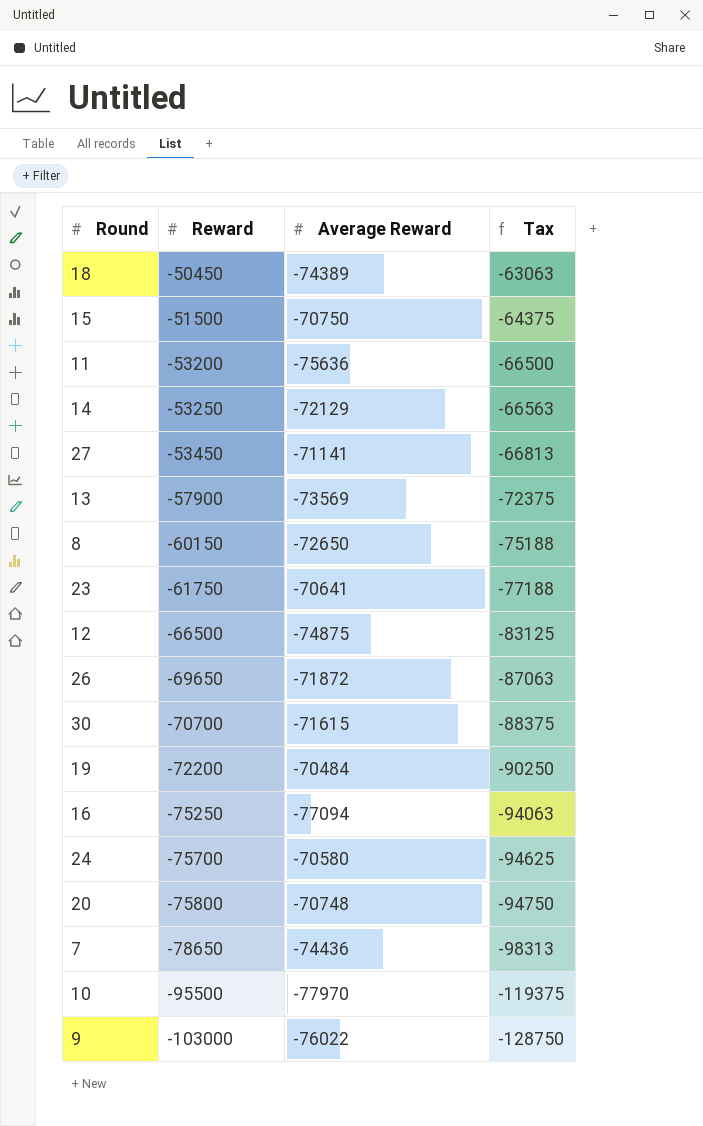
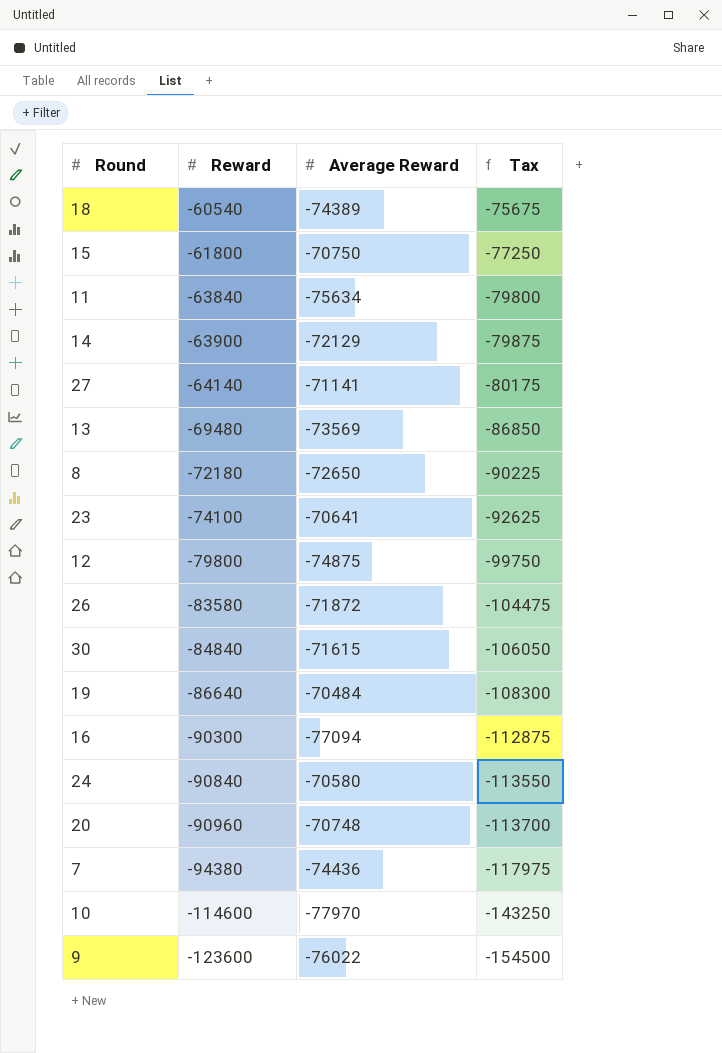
18 | Reward: -50450 -> -60540
18 | Tax: -63063 -> -75675
15 | Reward: -51500 -> -61800
15 | Tax: -64375 -> -77250
11 | Reward: -53200 -> -63840
11 | Average Reward: -75636 -> -75634
11 | Tax: -66500 -> -79800
14 | Reward: -53250 -> -63900
14 | Tax: -66563 -> -79875
27 | Reward: -53450 -> -64140
27 | Tax: -66813 -> -80175
13 | Reward: -57900 -> -69480
13 | Tax: -72375 -> -86850
8 | Reward: -60150 -> -72180
8 | Tax: -75188 -> -90225
23 | Reward: -61750 -> -74100
23 | Tax: -77188 -> -92625
12 | Reward: -66500 -> -79800
12 | Tax: -83125 -> -99750
26 | Reward: -69650 -> -83580
26 | Tax: -87063 -> -104475
30 | Reward: -70700 -> -84840
30 | Tax: -88375 -> -106050
19 | Reward: -72200 -> -86640
19 | Tax: -90250 -> -108300
16 | Reward: -75250 -> -90300
16 | Tax: -94063 -> -112875
24 | Reward: -75700 -> -90840
24 | Tax: -94625 -> -113550
20 | Reward: -75800 -> -90960
20 | Tax: -94750 -> -113700
7 | Reward: -78650 -> -94380
7 | Tax: -98313 -> -117975
10 | Reward: -95500 -> -114600
10 | Tax: -119375 -> -143250
9 | Reward: -103000 -> -123600
9 | Tax: -128750 -> -154500

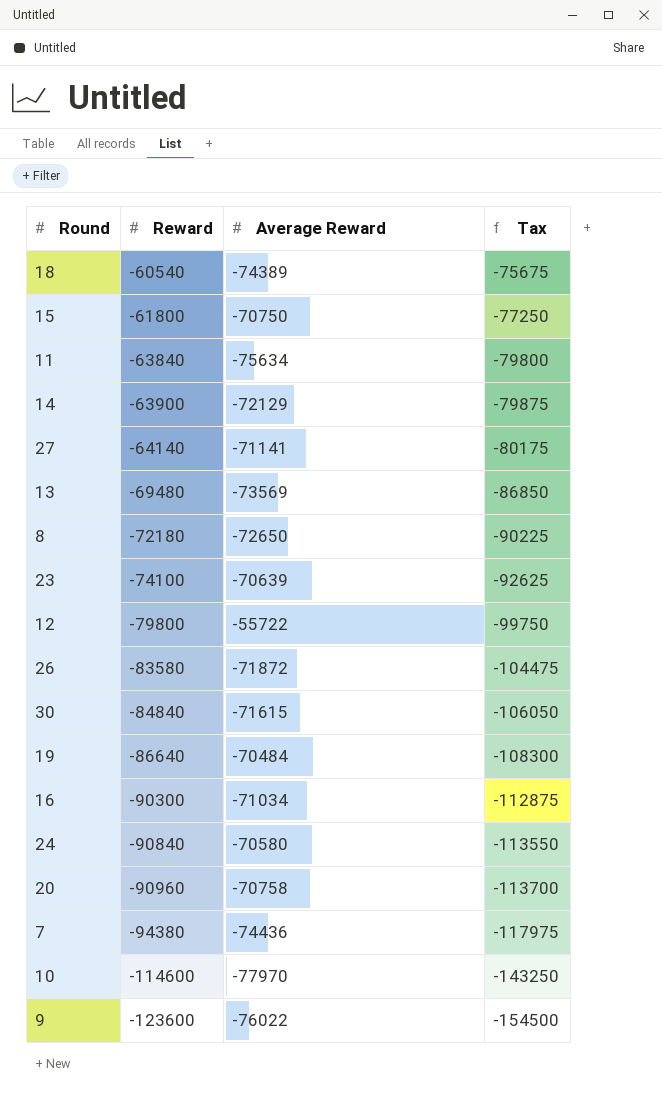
23 | Average Reward: -70641 -> -70639
12 | Average Reward: -74875 -> -55722
16 | Average Reward: -77094 -> -71034
20 | Average Reward: -70748 -> -70758

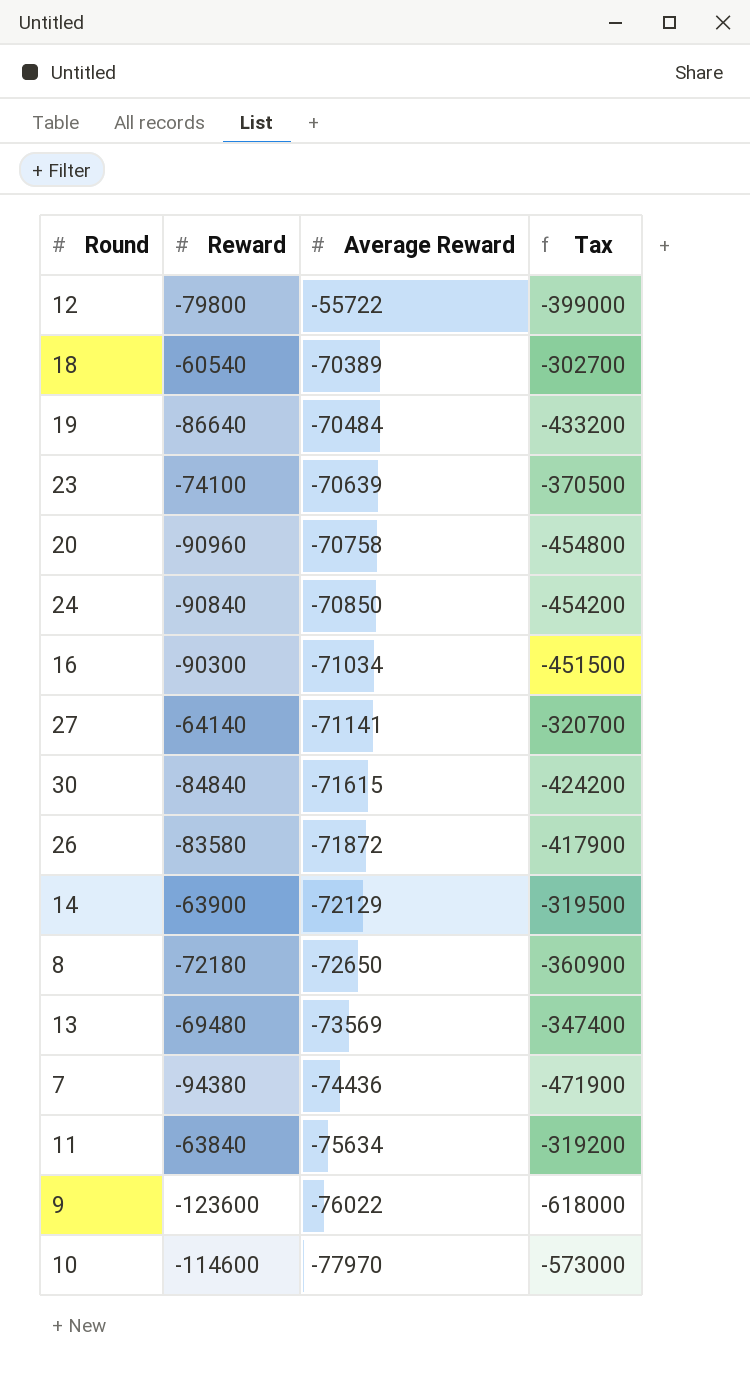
row order: Reward descending -> Average Reward descending
column Tax | formula: [Reward] * 1.25 -> [Reward] * 5
row 15: -61800 | -70750 | -77250 -> none
18 | Average Reward: -74389 -> -70389
24 | Average Reward: -70580 -> -70850

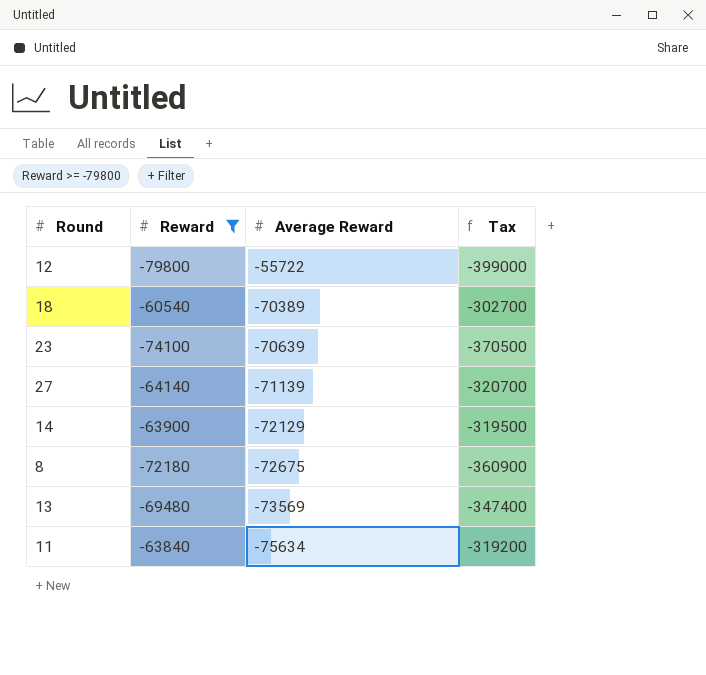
filter: none -> Reward >= -79800
27 | Average Reward: -71141 -> -71139
8 | Average Reward: -72650 -> -72675

